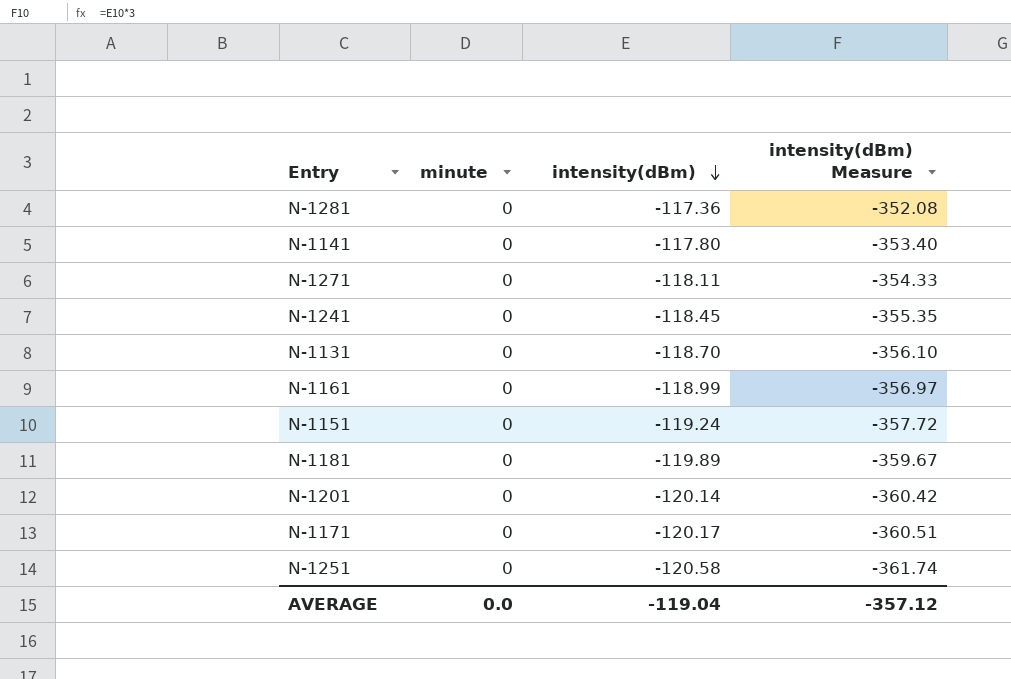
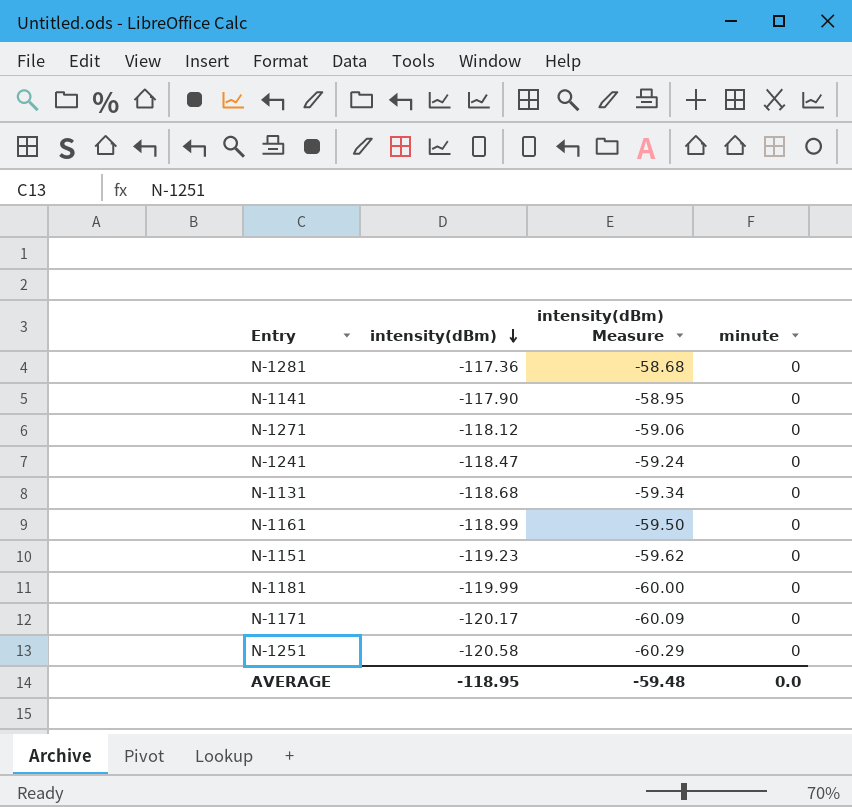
column intensity(dBm) Measure | formula: [intensity(dBm)] * 3 -> [intensity(dBm)] * 0.5
column minute | position: 2 -> 4
row N-1201: 0 | -120.14 | -360.42 -> none
N-1141 | intensity(dBm): -117.80 -> -117.90
N-1271 | intensity(dBm): -118.11 -> -118.12
N-1241 | intensity(dBm): -118.45 -> -118.47
N-1131 | intensity(dBm): -118.70 -> -118.68
N-1151 | intensity(dBm): -119.24 -> -119.23
N-1181 | intensity(dBm): -119.89 -> -119.99
AVERAGE | intensity(dBm): -119.04 -> -118.95
AVERAGE | intensity(dBm) Measure: -357.12 -> -59.48

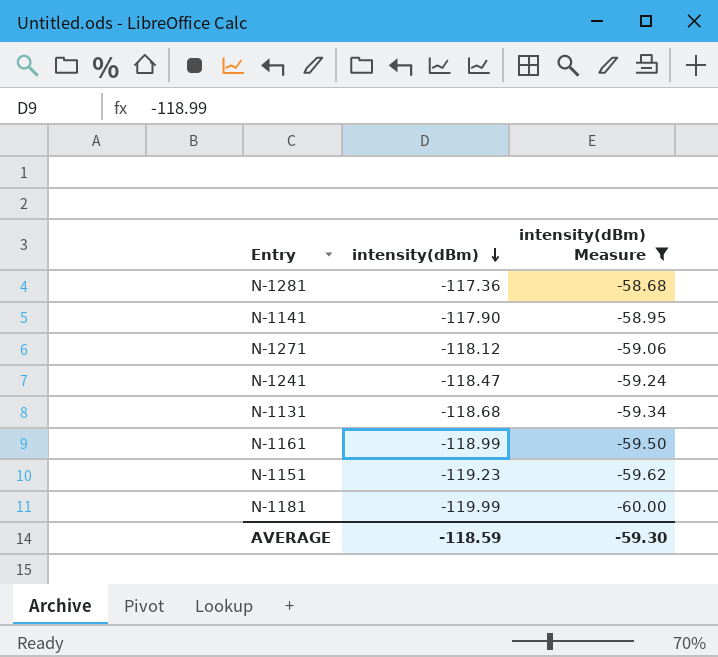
filter: none -> intensity(dBm) Measure >= -60.00
column minute | position: 4 -> none
AVERAGE | intensity(dBm): -118.95 -> -118.59
AVERAGE | intensity(dBm) Measure: -59.48 -> -59.30

